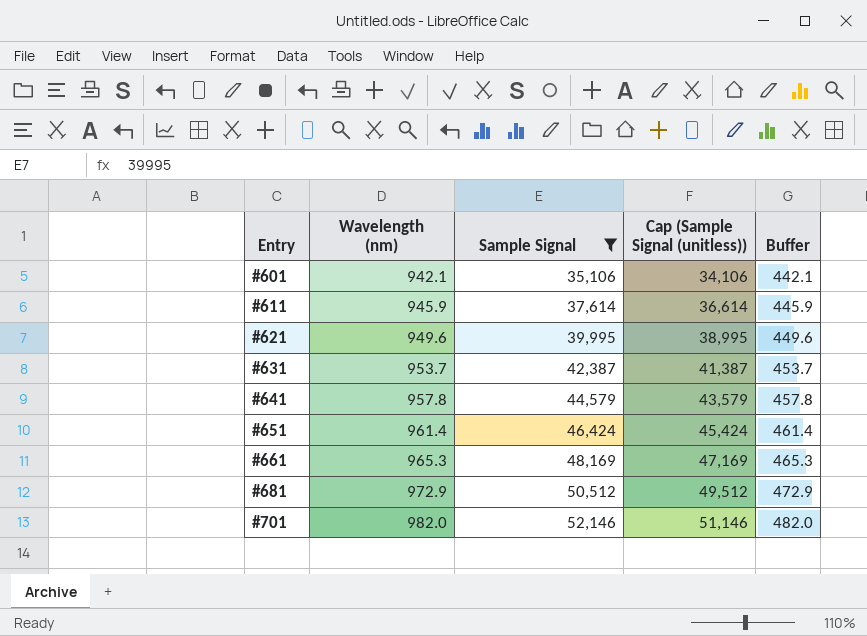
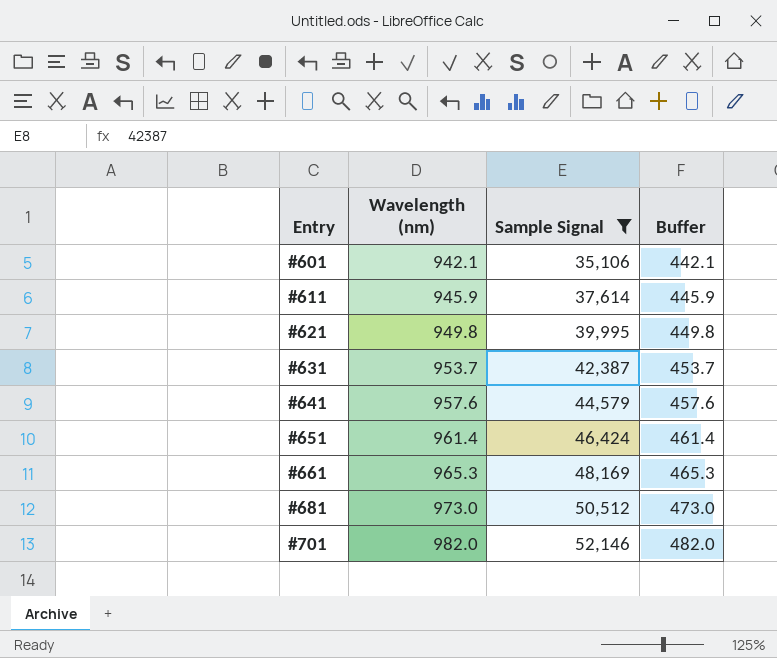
column Cap (Sample Signal (unitless)) | formula: [Sample Signal] - 1000 -> none
#621 | Wavelength (nm): 949.6 -> 949.8
#621 | Buffer: 449.6 -> 449.8
#641 | Wavelength (nm): 957.8 -> 957.6
#641 | Buffer: 457.8 -> 457.6
#681 | Wavelength (nm): 972.9 -> 973.0
#681 | Buffer: 472.9 -> 473.0

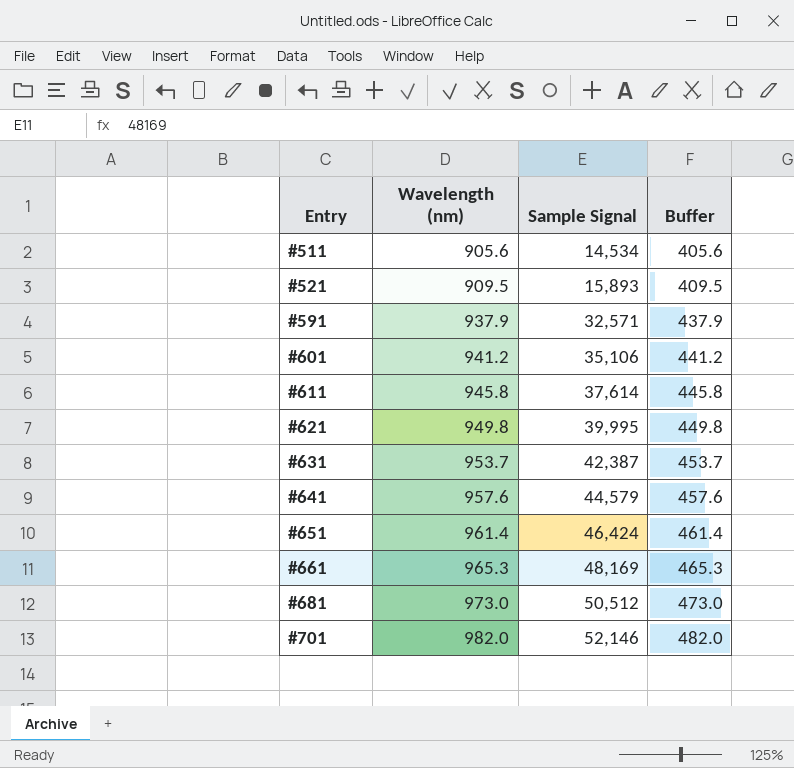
filter: Sample Signal >= 35,106 -> none
#601 | Wavelength (nm): 942.1 -> 941.2
#601 | Buffer: 442.1 -> 441.2
#611 | Wavelength (nm): 945.9 -> 945.8
#611 | Buffer: 445.9 -> 445.8

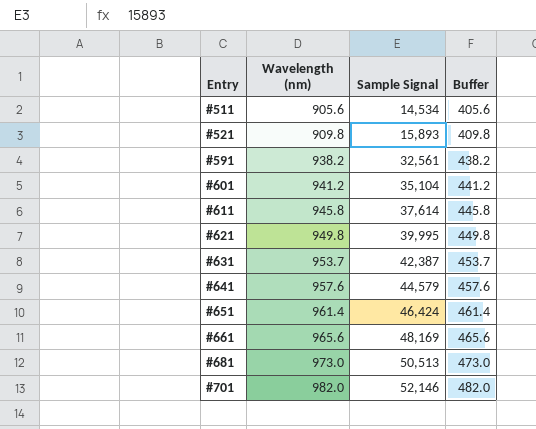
#521 | Wavelength (nm): 909.5 -> 909.8
#521 | Buffer: 409.5 -> 409.8
#591 | Wavelength (nm): 937.9 -> 938.2
#591 | Sample Signal: 32,571 -> 32,561
#591 | Buffer: 437.9 -> 438.2
#601 | Sample Signal: 35,106 -> 35,104
#661 | Wavelength (nm): 965.3 -> 965.6
#661 | Buffer: 465.3 -> 465.6
#681 | Sample Signal: 50,512 -> 50,513

